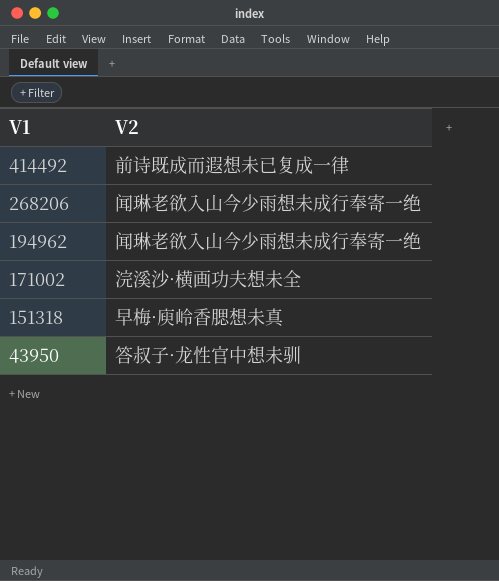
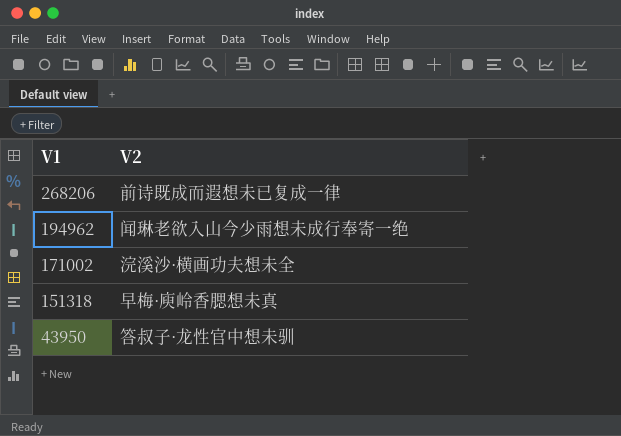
row 414492: 前诗既成而遐想未已复成一律 -> none
268206 | V2: 闻琳老欲入山今少雨想未成行奉寄一绝 -> 前诗既成而遐想未已复成一律

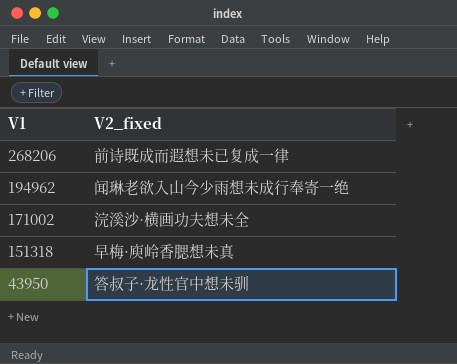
column name: V2 -> V2_fixed

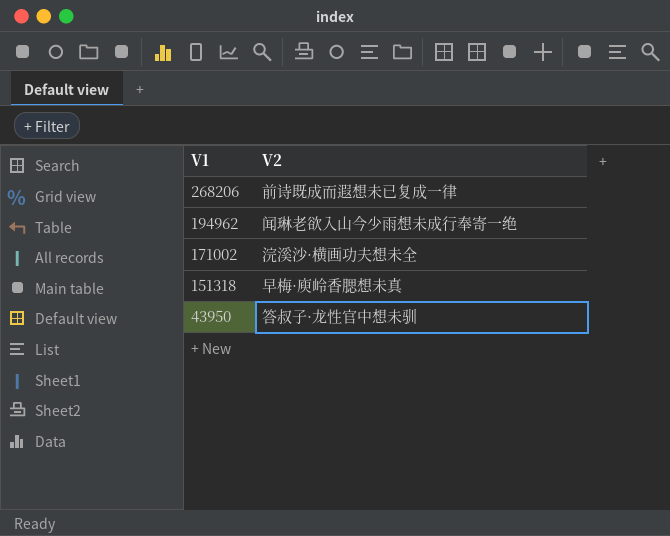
column name: V2_fixed -> V2

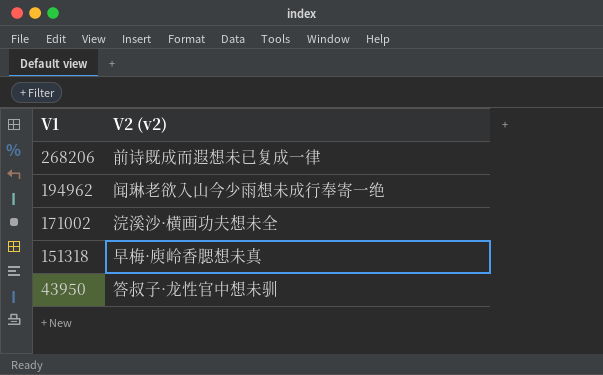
column name: V2 -> V2 (v2)

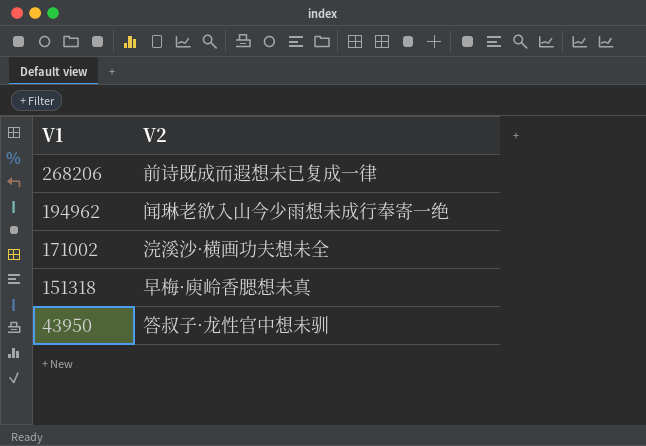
column name: V2 (v2) -> V2

